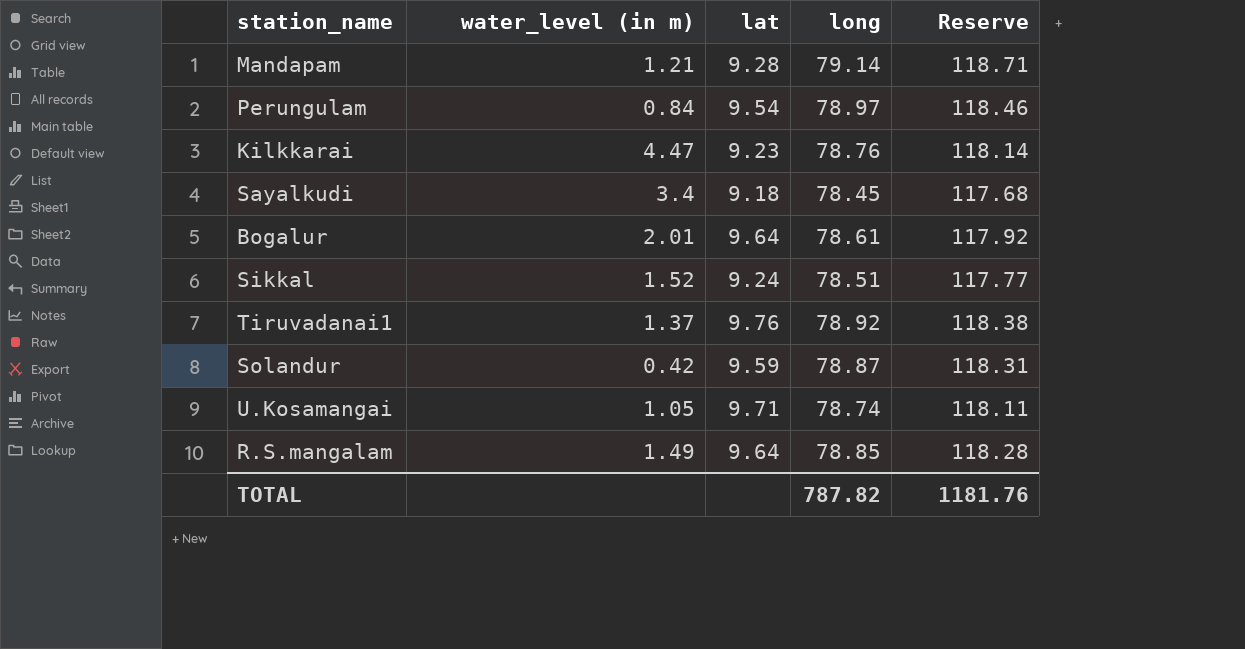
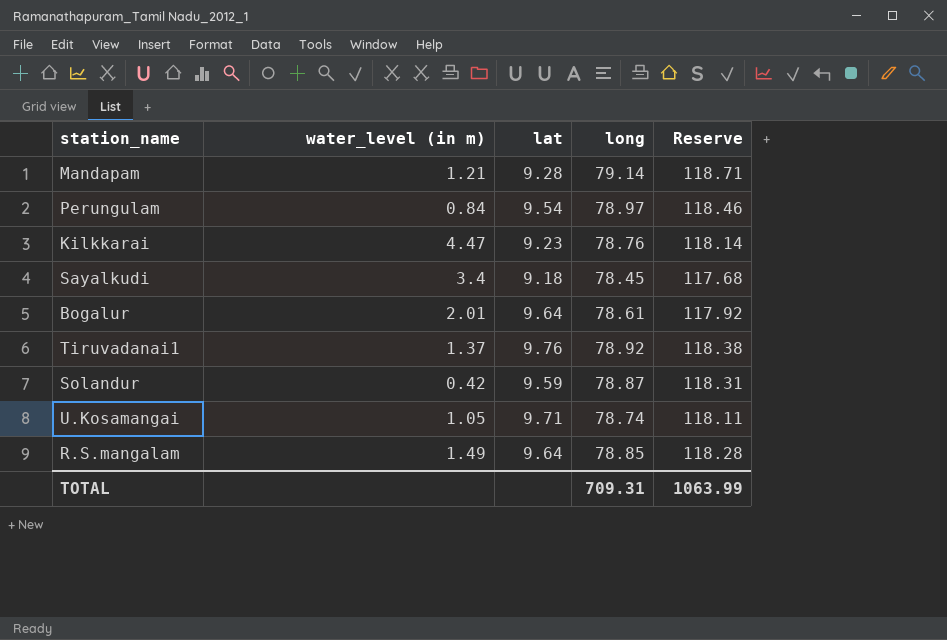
row Sikkal: 1.52 | 9.24 | 78.51 | 117.77 -> none
TOTAL | long: 787.82 -> 709.31
TOTAL | Reserve: 1181.76 -> 1063.99

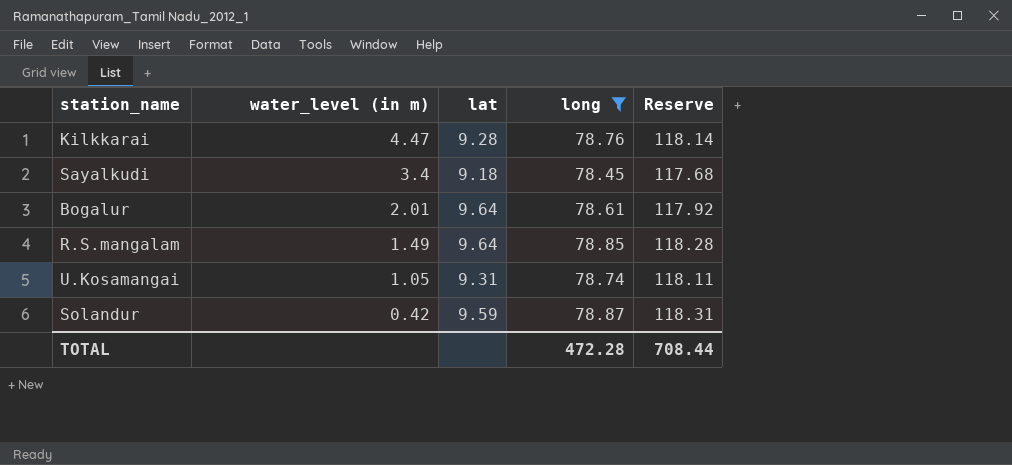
filter: none -> long <= 78.87
row order: none -> water_level (in m) descending
Kilkkarai | lat: 9.23 -> 9.28
U.Kosamangai | lat: 9.71 -> 9.31
TOTAL | long: 709.31 -> 472.28
TOTAL | Reserve: 1063.99 -> 708.44

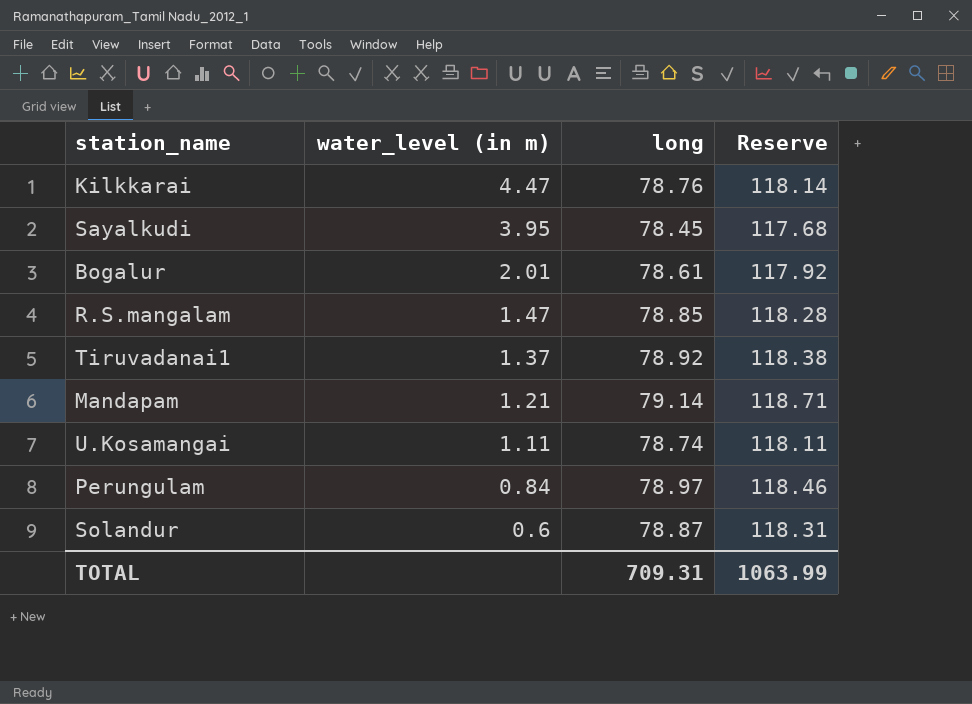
filter: long <= 78.87 -> none
column lat | position: 3 -> none
Sayalkudi | water_level (in m): 3.4 -> 3.95
R.S.mangalam | water_level (in m): 1.49 -> 1.47
U.Kosamangai | water_level (in m): 1.05 -> 1.11
Solandur | water_level (in m): 0.42 -> 0.6
TOTAL | long: 472.28 -> 709.31
TOTAL | Reserve: 708.44 -> 1063.99

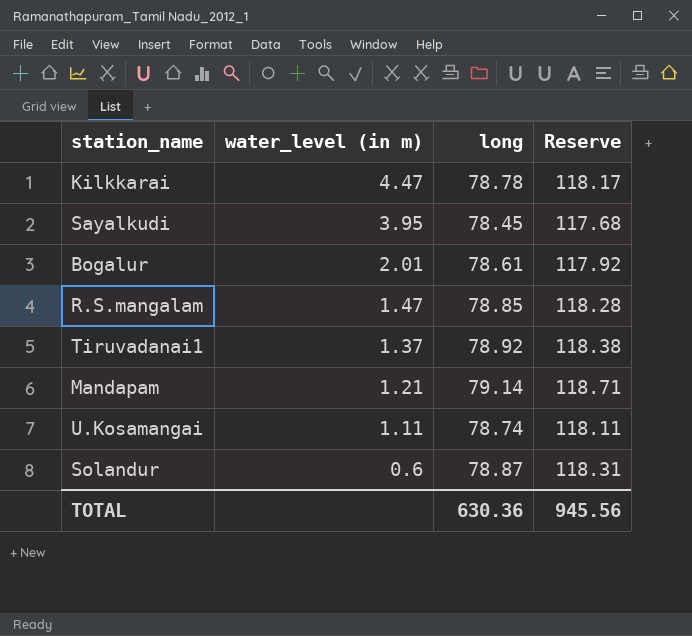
row Perungulam: 0.84 | 78.97 | 118.46 -> none
Kilkkarai | long: 78.76 -> 78.78
Kilkkarai | Reserve: 118.14 -> 118.17
TOTAL | long: 709.31 -> 630.36
TOTAL | Reserve: 1063.99 -> 945.56

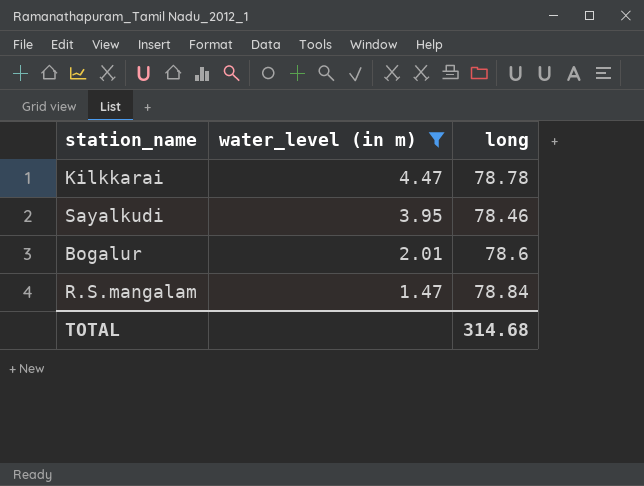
filter: none -> water_level (in m) >= 1.47
column Reserve | formula: [long] * 1.5 -> none
Sayalkudi | long: 78.45 -> 78.46
Bogalur | long: 78.61 -> 78.6
R.S.mangalam | long: 78.85 -> 78.84
TOTAL | long: 630.36 -> 314.68

